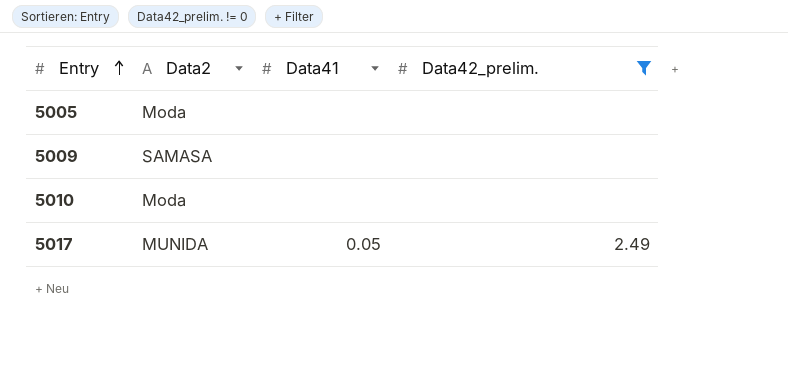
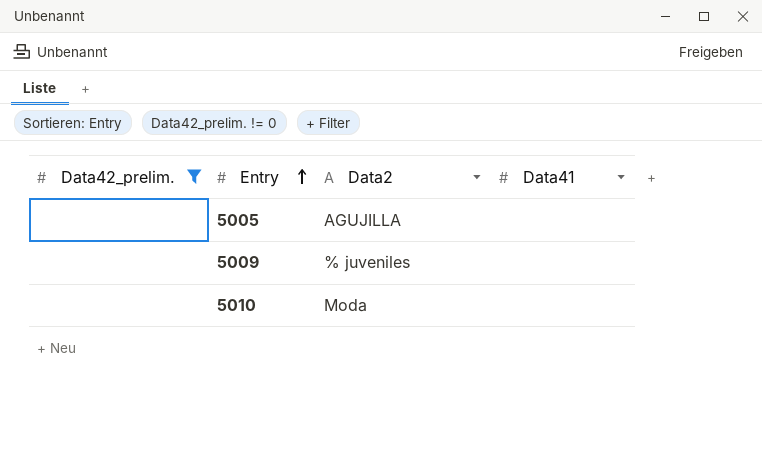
column Data42_prelim. | position: 4 -> 1
row 5017: MUNIDA | 0.05 | 2.49 -> none
5005 | Data2: Moda -> AGUJILLA
5009 | Data2: SAMASA -> % juveniles

